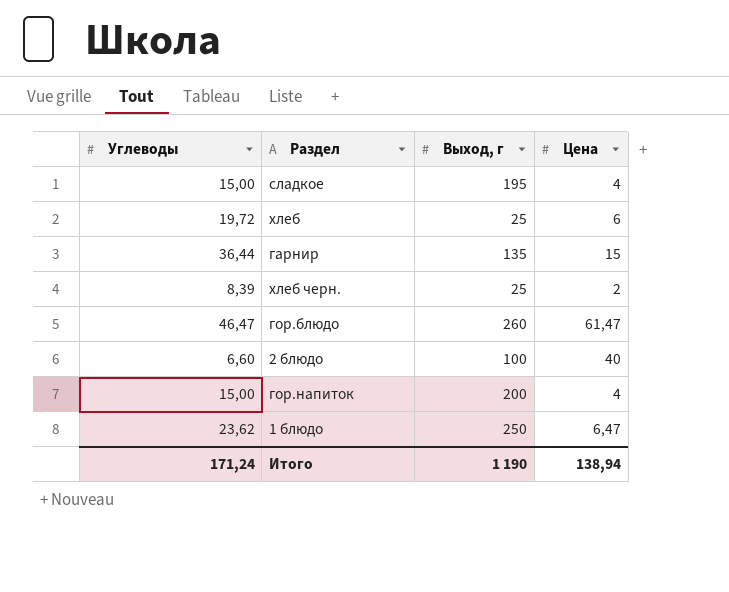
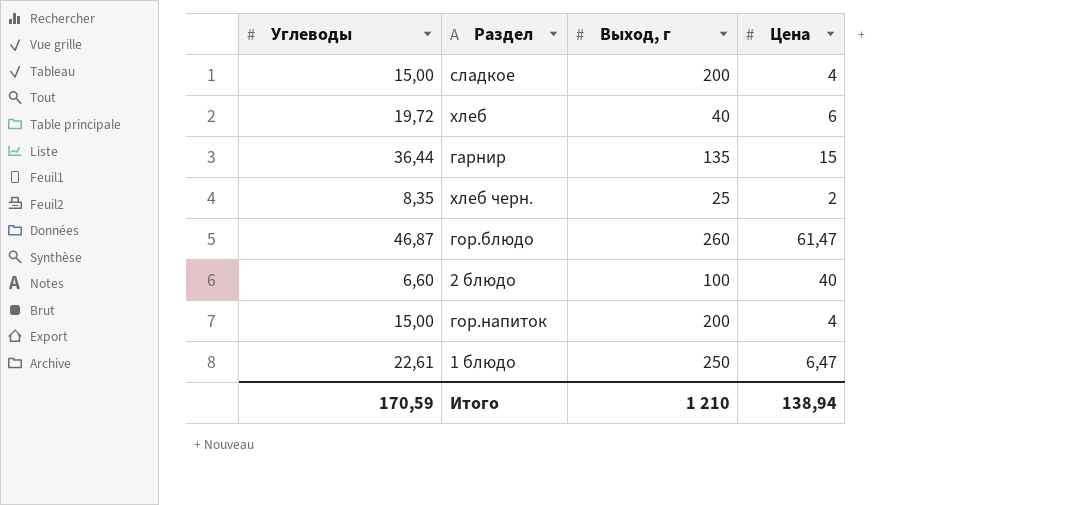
сладкое | Выход, г: 195 -> 200
хлеб | Выход, г: 25 -> 40
хлеб черн. | Углеводы: 8,39 -> 8,35
гор.блюдо | Углеводы: 46,47 -> 46,87
1 блюдо | Углеводы: 23,62 -> 22,61
Итого | Углеводы: 171,24 -> 170,59
Итого | Выход, г: 1 190 -> 1 210

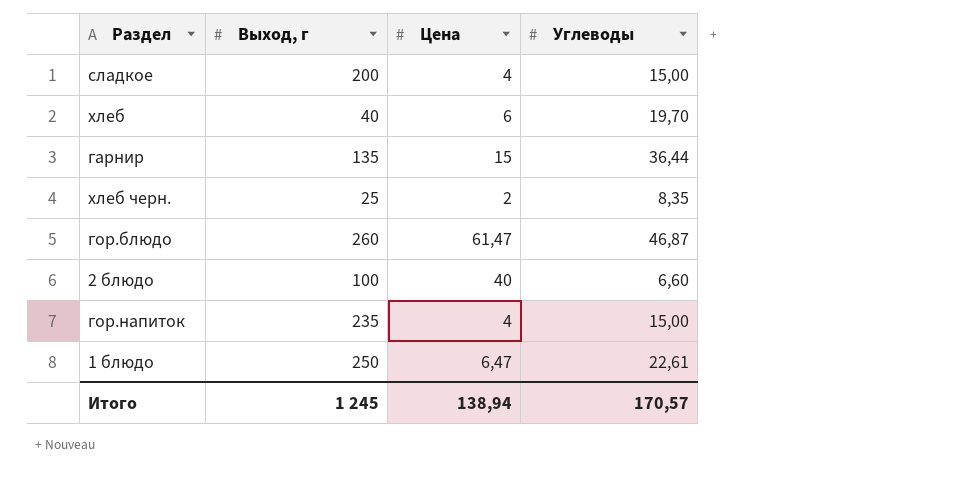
column Углеводы | position: 1 -> 4
хлеб | Углеводы: 19,72 -> 19,70
гор.напиток | Выход, г: 200 -> 235
Итого | Выход, г: 1 210 -> 1 245
Итого | Углеводы: 170,59 -> 170,57

